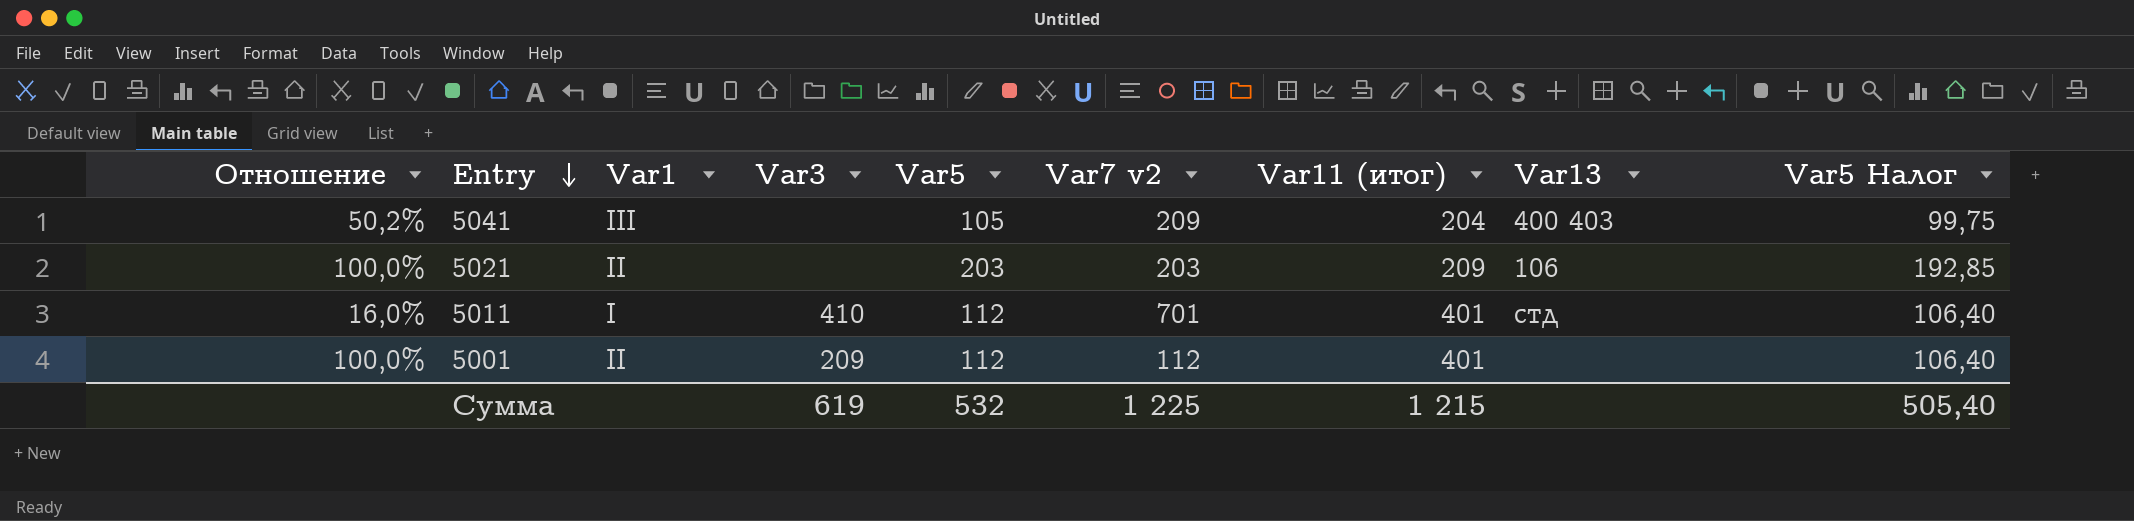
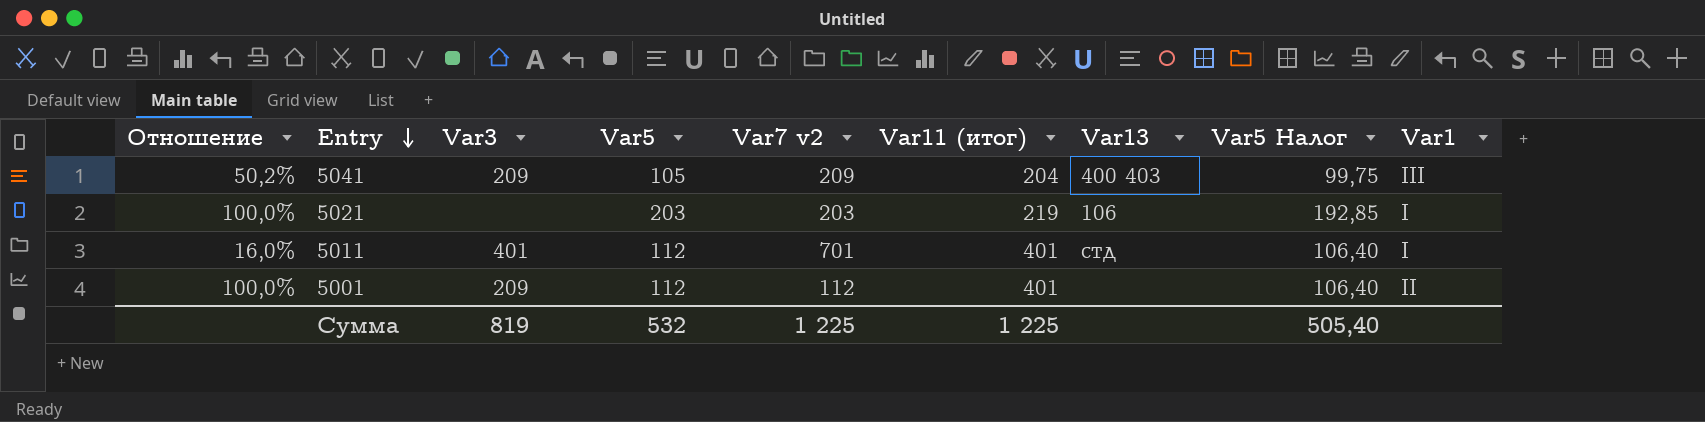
column Var1 | position: 3 -> 9
5041 | Var3: none -> 209
5021 | Var11 (итог): 209 -> 219
5021 | Var1: II -> I
5011 | Var3: 410 -> 401
Сумма | Var3: 619 -> 819
Сумма | Var11 (итог): 1 215 -> 1 225

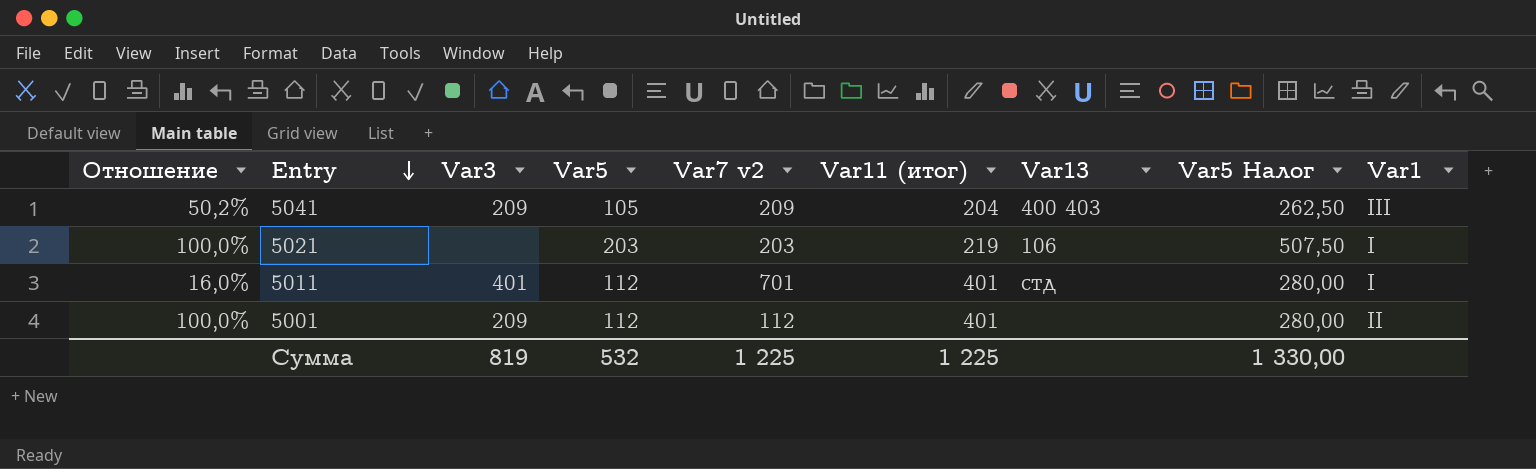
column Var5 Налог | formula: [Var5] * 0,95 -> [Var5] * 2,5
Сумма | Var5 Налог: 505,40 -> 1 330,00

